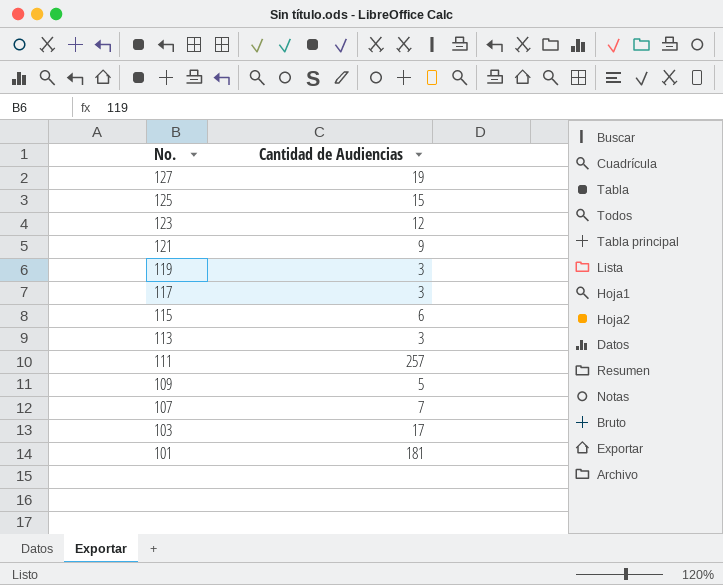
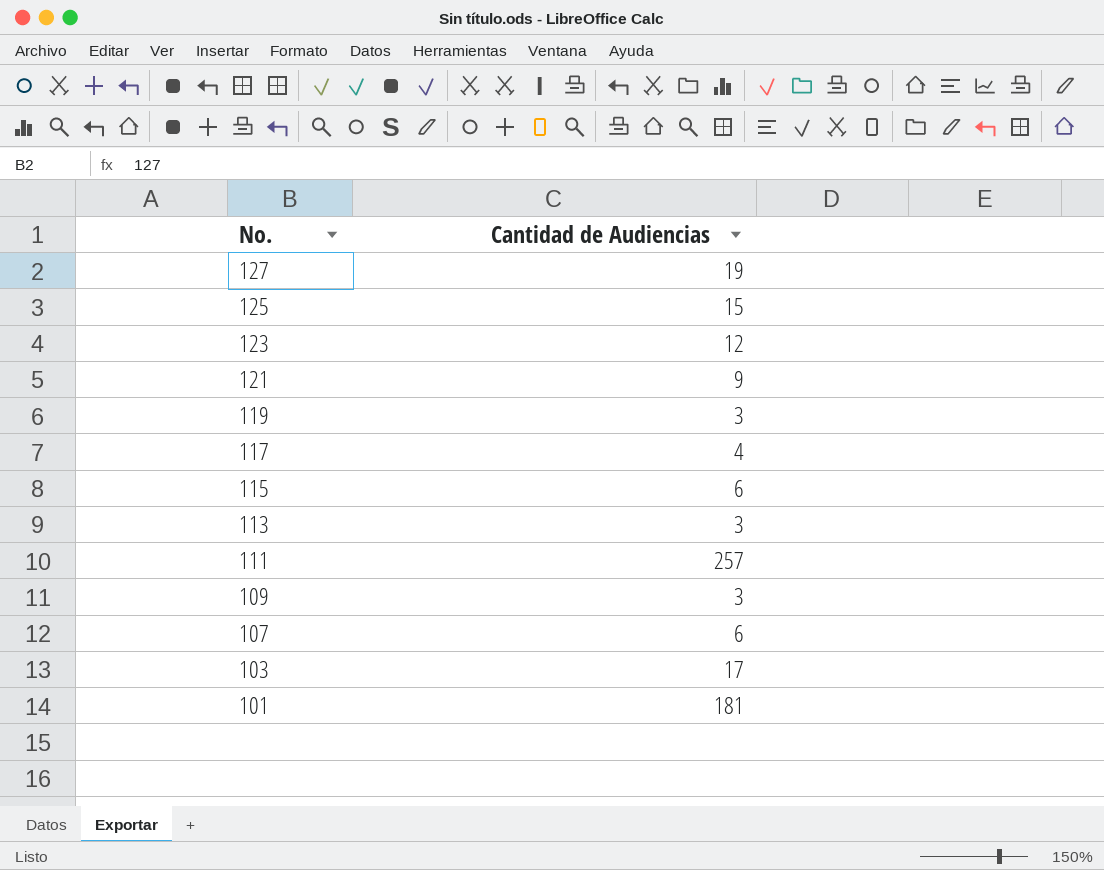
117 | Cantidad de Audiencias: 3 -> 4
109 | Cantidad de Audiencias: 5 -> 3
107 | Cantidad de Audiencias: 7 -> 6

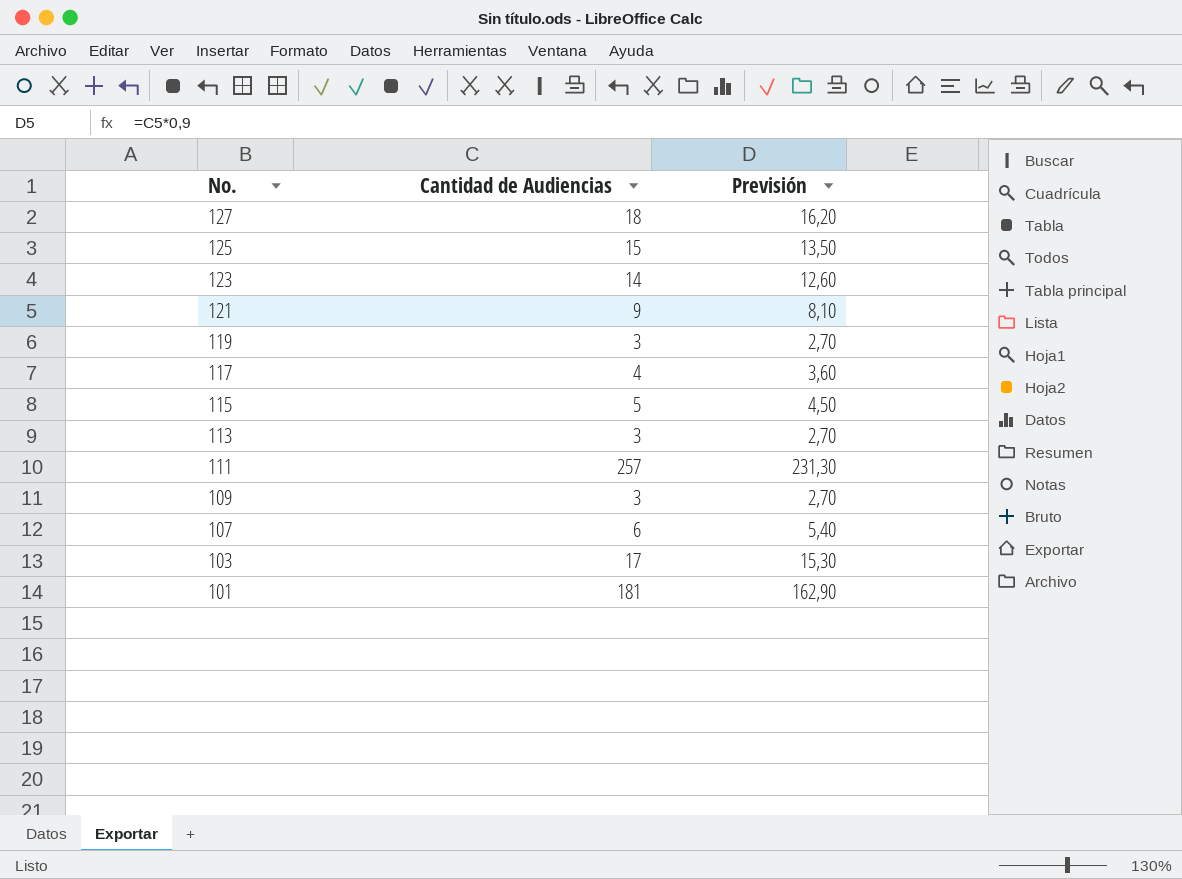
column Previsión | formula: none -> [Cantidad de Audiencias] * 0,9
127 | Cantidad de Audiencias: 19 -> 18
123 | Cantidad de Audiencias: 12 -> 14
115 | Cantidad de Audiencias: 6 -> 5

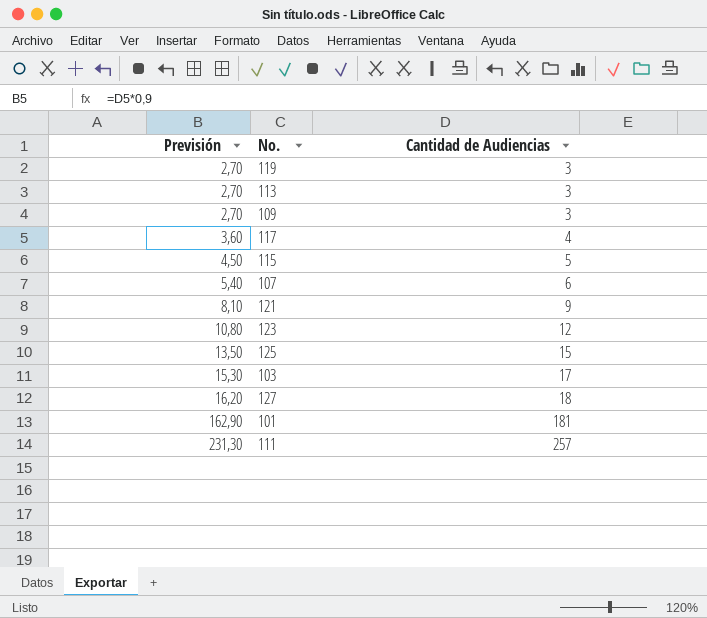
row order: No. descending -> Previsión ascending
column Previsión | position: 3 -> 1
123 | Previsión: 12,60 -> 10,80
123 | Cantidad de Audiencias: 14 -> 12

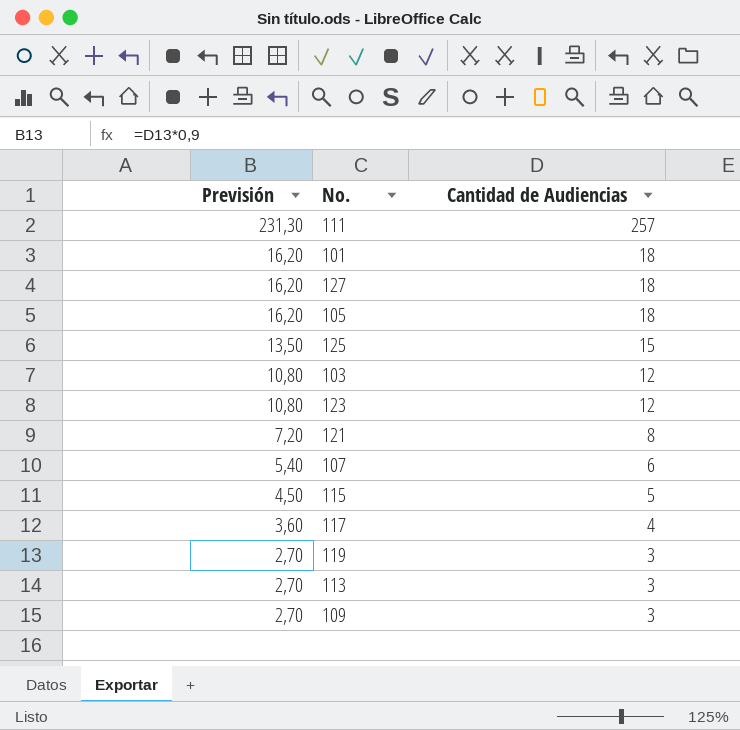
row order: Previsión ascending -> Previsión descending
101 | Previsión: 162,90 -> 16,20
101 | Cantidad de Audiencias: 181 -> 18
row 105: none -> 16,20 | 18
103 | Previsión: 15,30 -> 10,80
103 | Cantidad de Audiencias: 17 -> 12
121 | Previsión: 8,10 -> 7,20
121 | Cantidad de Audiencias: 9 -> 8

